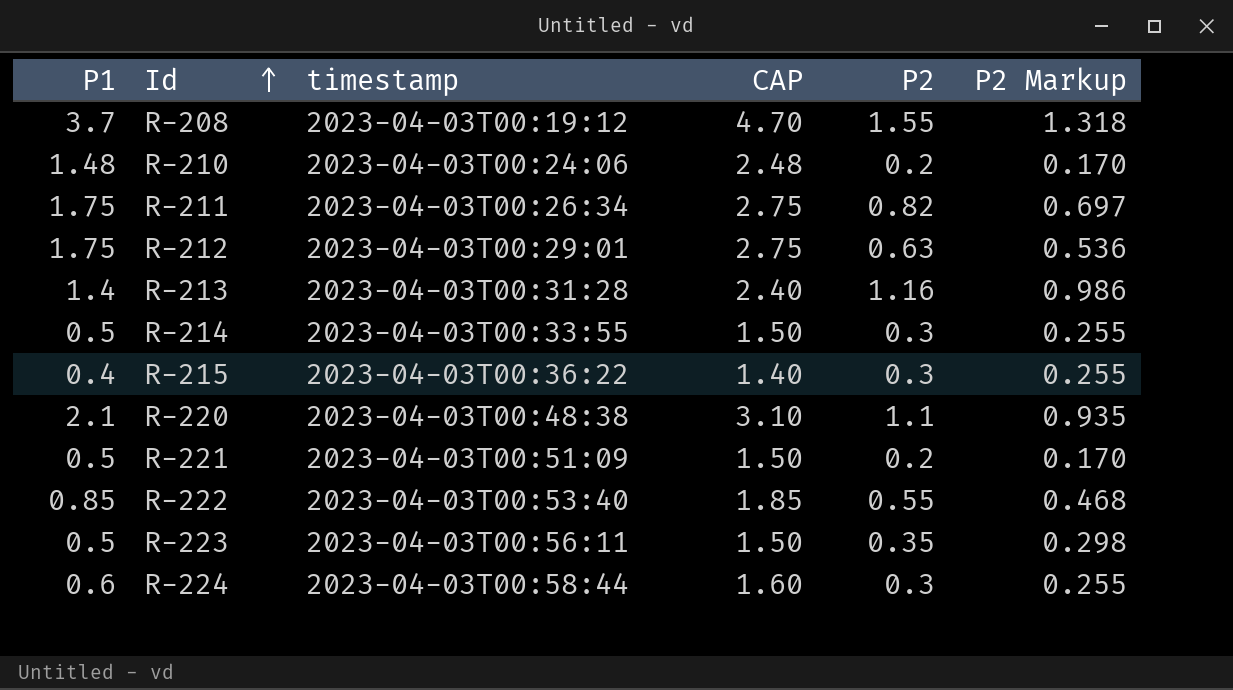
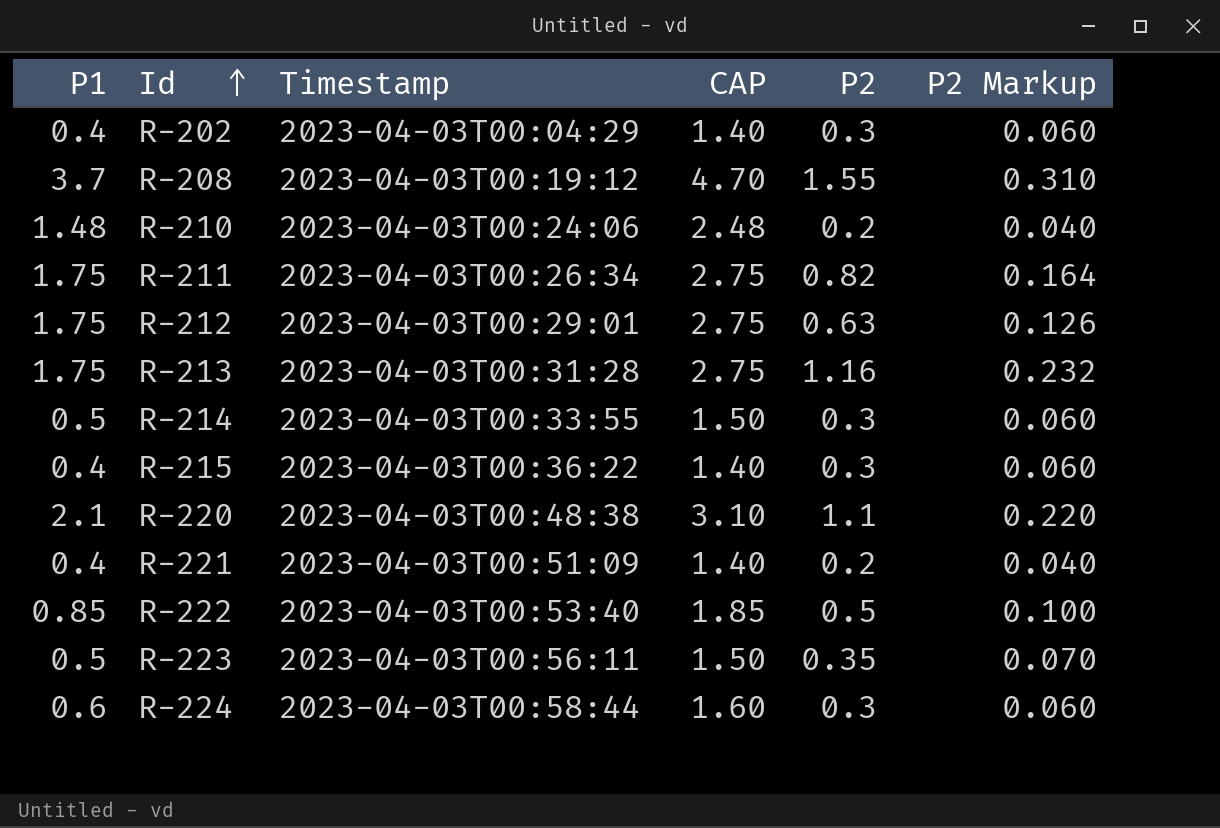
column name: timestamp -> Timestamp
column P2 Markup | formula: [P2] * 0.85 -> [P2] * 0.2
row R-202: none -> 0.4 | 2023-04-03T00:04:29 | 1.40 | 0.3 | 0.060
R-213 | P1: 1.4 -> 1.75
R-213 | CAP: 2.40 -> 2.75
R-221 | P1: 0.5 -> 0.4
R-221 | CAP: 1.50 -> 1.40
R-222 | P2: 0.55 -> 0.5

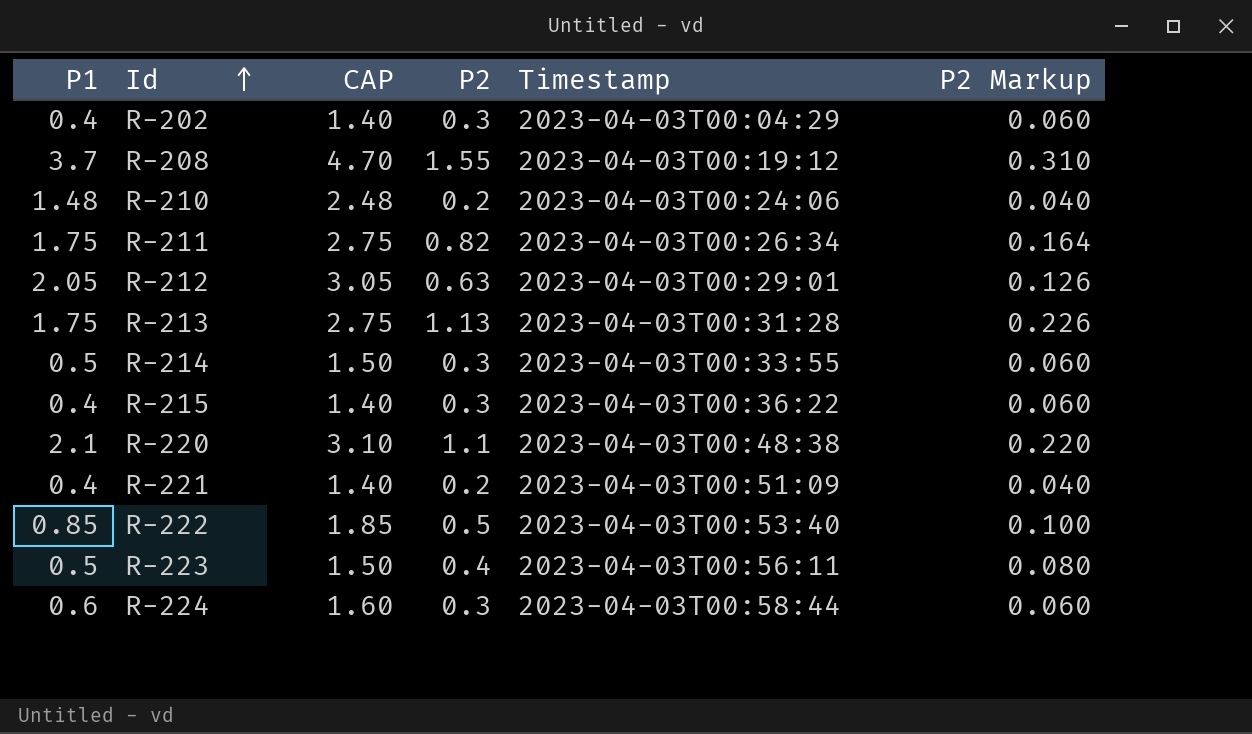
column Timestamp | position: 3 -> 5
R-212 | P1: 1.75 -> 2.05
R-212 | CAP: 2.75 -> 3.05
R-213 | P2: 1.16 -> 1.13
R-213 | P2 Markup: 0.232 -> 0.226
R-223 | P2: 0.35 -> 0.4
R-223 | P2 Markup: 0.070 -> 0.080

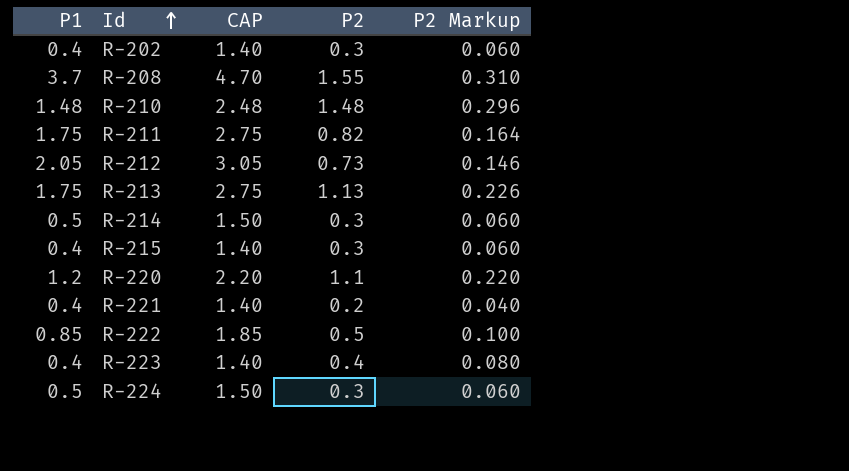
column Timestamp | position: 5 -> none
R-210 | P2: 0.2 -> 1.48
R-210 | P2 Markup: 0.040 -> 0.296
R-212 | P2: 0.63 -> 0.73
R-212 | P2 Markup: 0.126 -> 0.146
R-220 | P1: 2.1 -> 1.2
R-220 | CAP: 3.10 -> 2.20
R-223 | P1: 0.5 -> 0.4
R-223 | CAP: 1.50 -> 1.40
R-224 | P1: 0.6 -> 0.5
R-224 | CAP: 1.60 -> 1.50

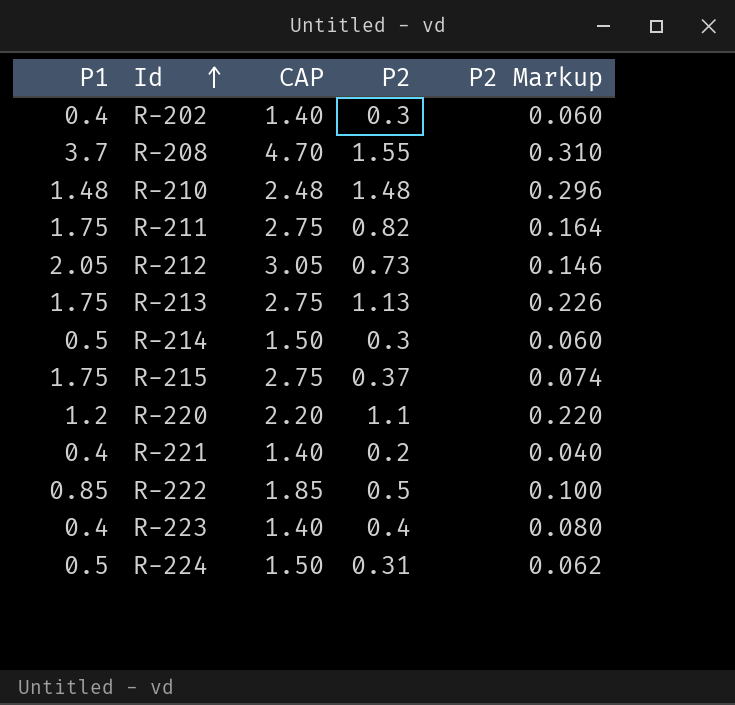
R-215 | P1: 0.4 -> 1.75
R-215 | CAP: 1.40 -> 2.75
R-215 | P2: 0.3 -> 0.37
R-215 | P2 Markup: 0.060 -> 0.074
R-224 | P2: 0.3 -> 0.31
R-224 | P2 Markup: 0.060 -> 0.062

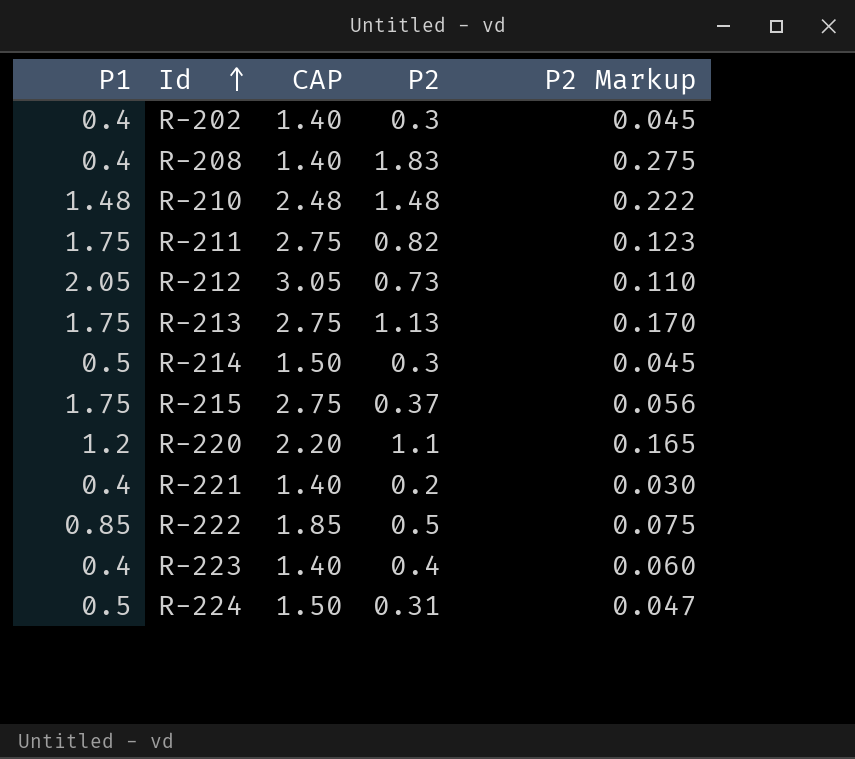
column P2 Markup | formula: [P2] * 0.2 -> [P2] * 0.15
R-208 | P1: 3.7 -> 0.4
R-208 | CAP: 4.70 -> 1.40
R-208 | P2: 1.55 -> 1.83

